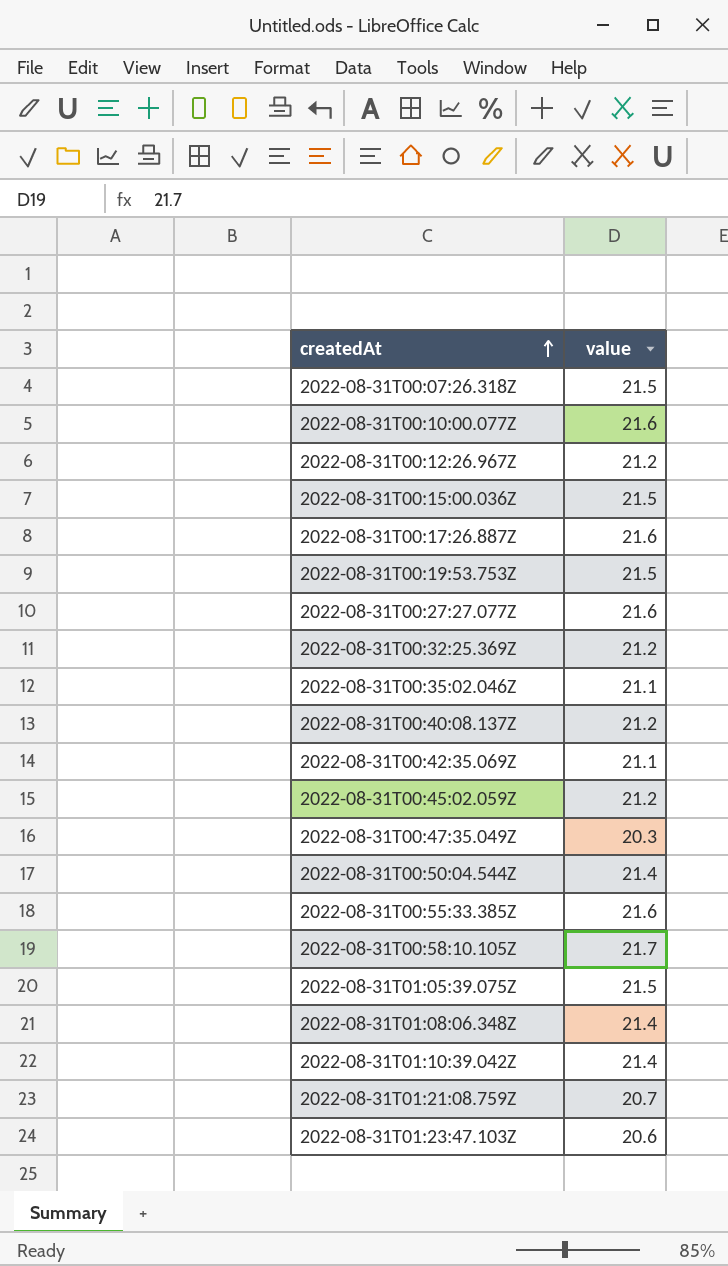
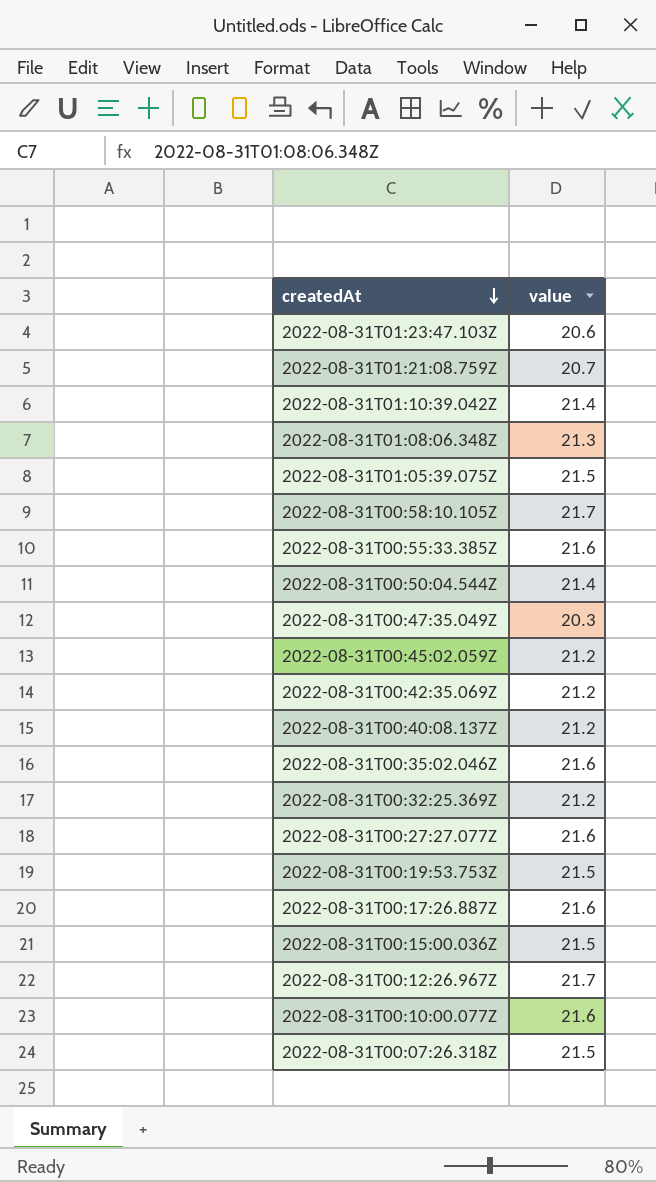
row order: createdAt ascending -> createdAt descending
2022-08-31T01:08:06.348Z | value: 21.4 -> 21.3
2022-08-31T00:42:35.069Z | value: 21.1 -> 21.2
2022-08-31T00:35:02.046Z | value: 21.1 -> 21.6
2022-08-31T00:12:26.967Z | value: 21.2 -> 21.7

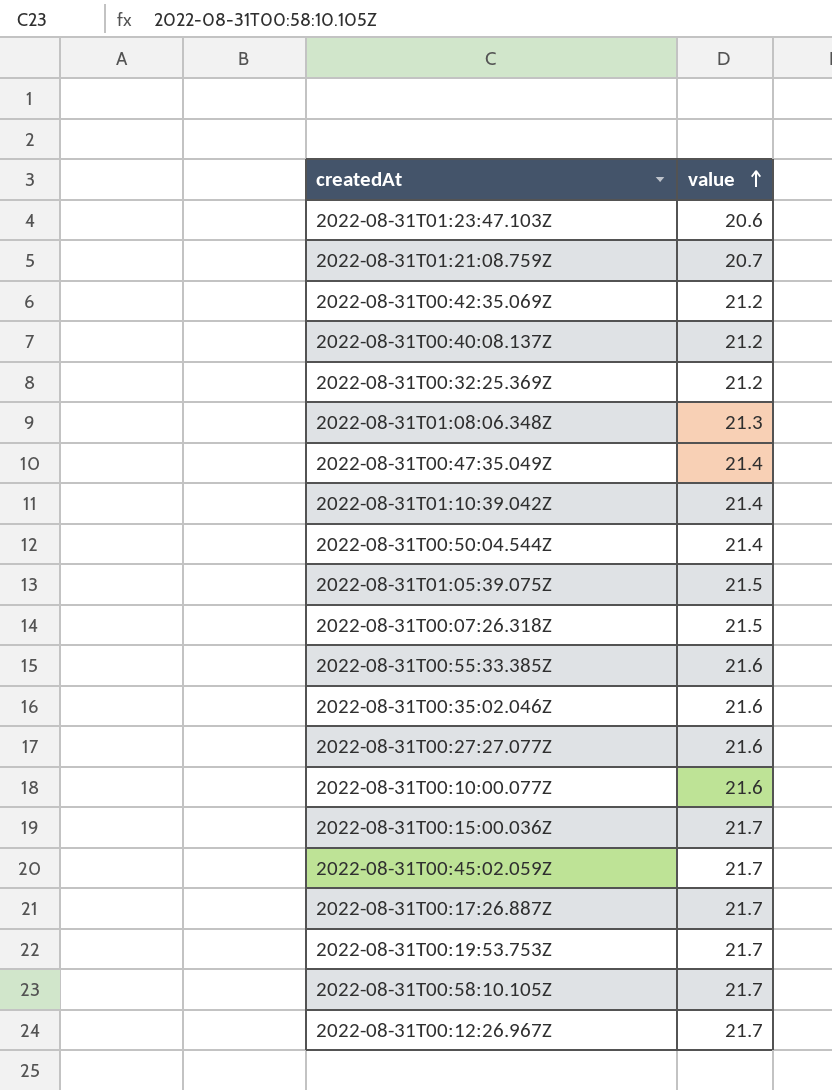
row order: createdAt descending -> value ascending
2022-08-31T00:47:35.049Z | value: 20.3 -> 21.4
2022-08-31T00:15:00.036Z | value: 21.5 -> 21.7
2022-08-31T00:45:02.059Z | value: 21.2 -> 21.7
2022-08-31T00:17:26.887Z | value: 21.6 -> 21.7
2022-08-31T00:19:53.753Z | value: 21.5 -> 21.7

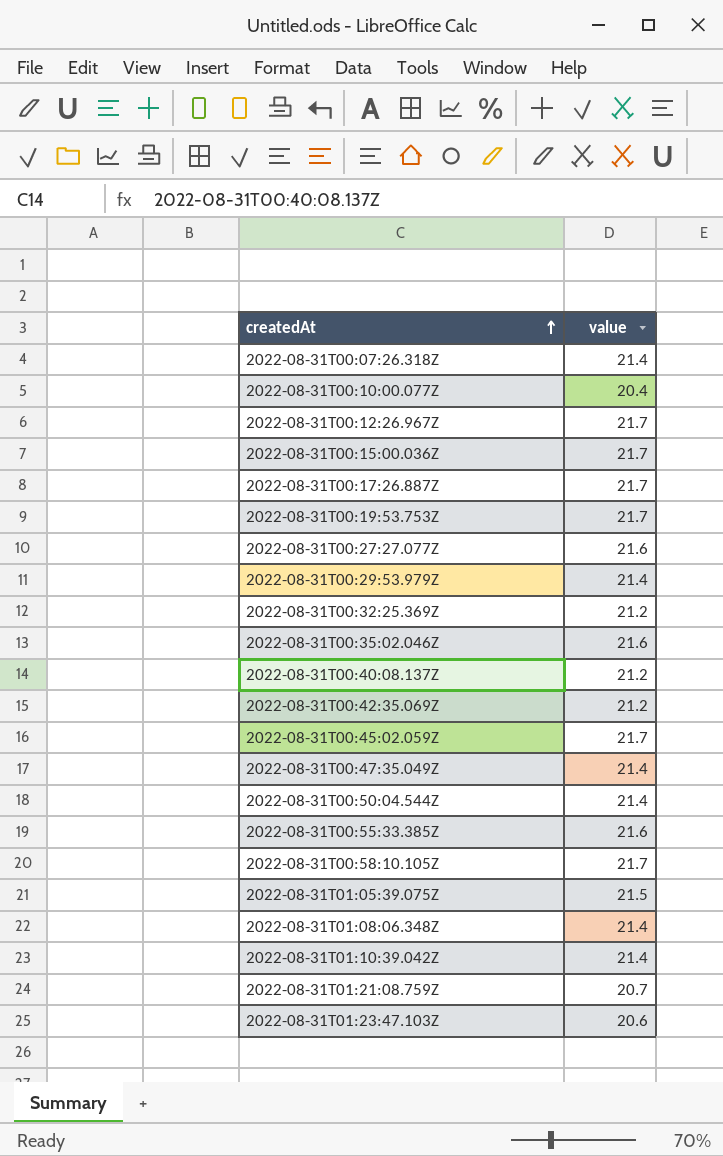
row order: value ascending -> createdAt ascending
2022-08-31T00:07:26.318Z | value: 21.5 -> 21.4
2022-08-31T00:10:00.077Z | value: 21.6 -> 20.4
row 2022-08-31T00:29:53.979Z: none -> 21.4
2022-08-31T01:08:06.348Z | value: 21.3 -> 21.4

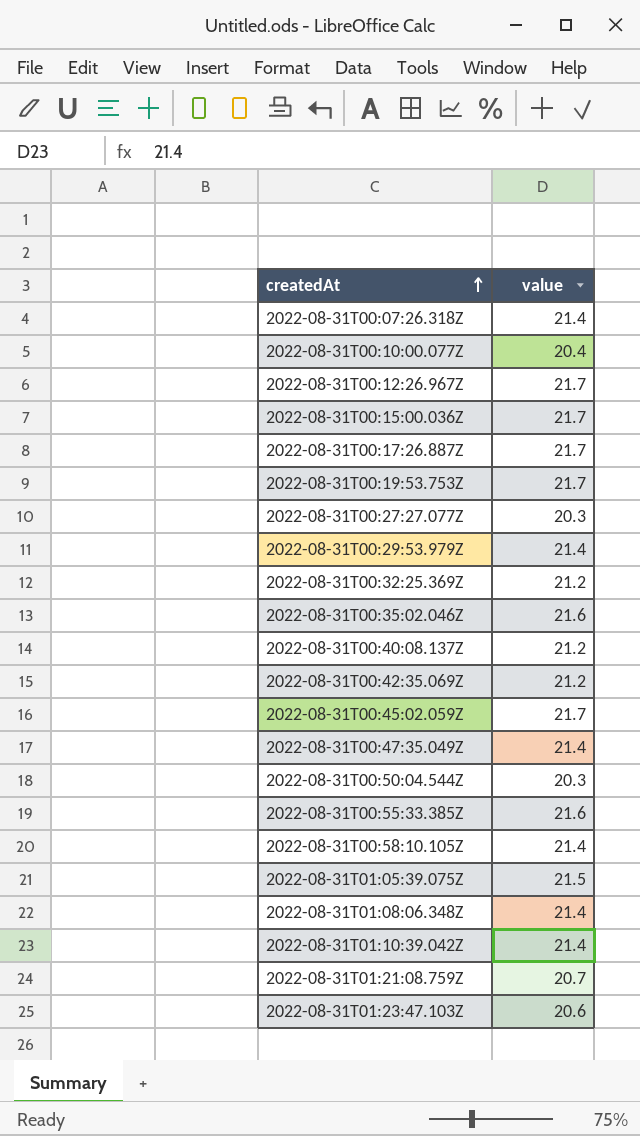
2022-08-31T00:27:27.077Z | value: 21.6 -> 20.3
2022-08-31T00:50:04.544Z | value: 21.4 -> 20.3
2022-08-31T00:58:10.105Z | value: 21.7 -> 21.4

